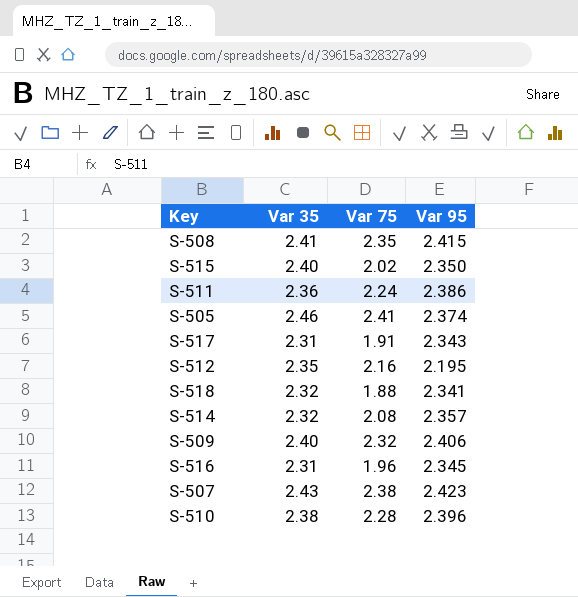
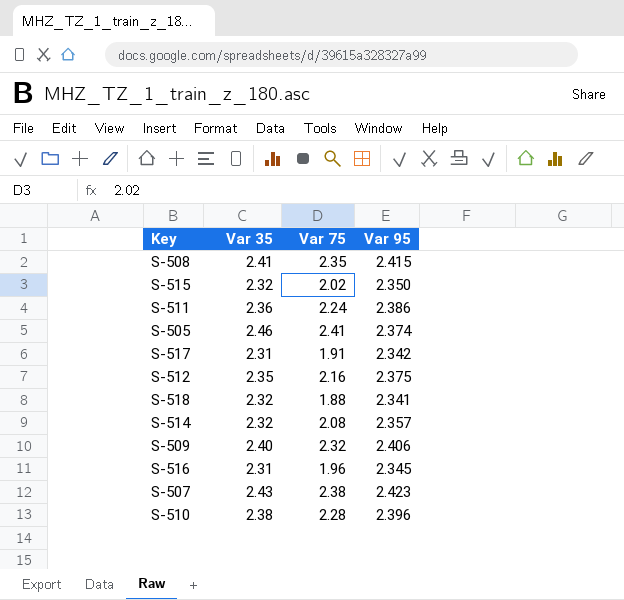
S-515 | Var 35: 2.40 -> 2.32
S-517 | Var 95: 2.343 -> 2.342
S-512 | Var 95: 2.195 -> 2.375

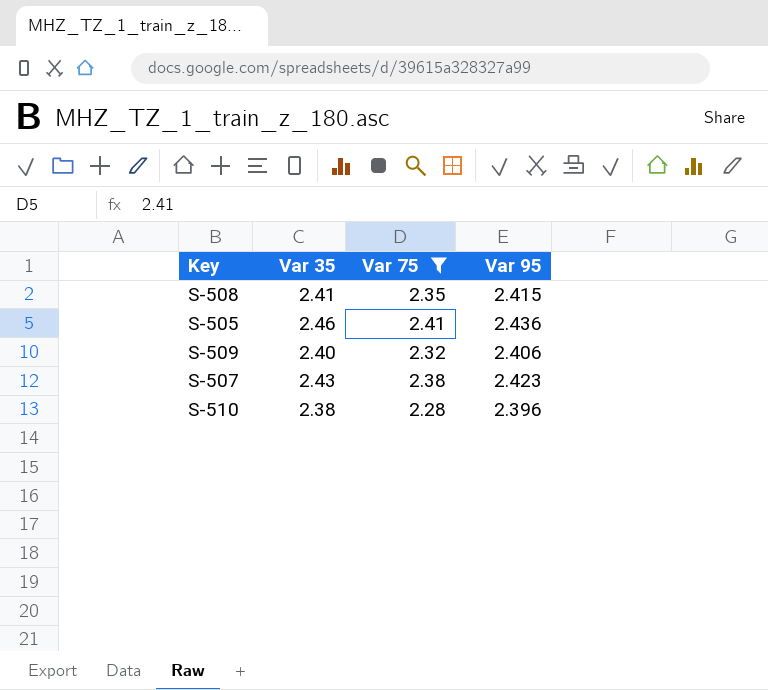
filter: none -> Var 75 >= 2.28
S-505 | Var 95: 2.374 -> 2.436

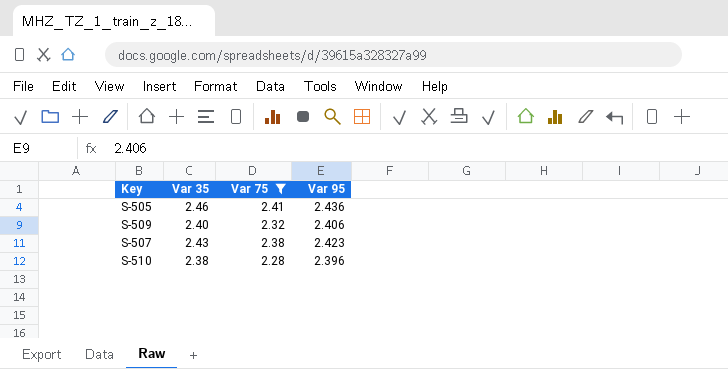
row S-508: 2.41 | 2.35 | 2.415 -> none

